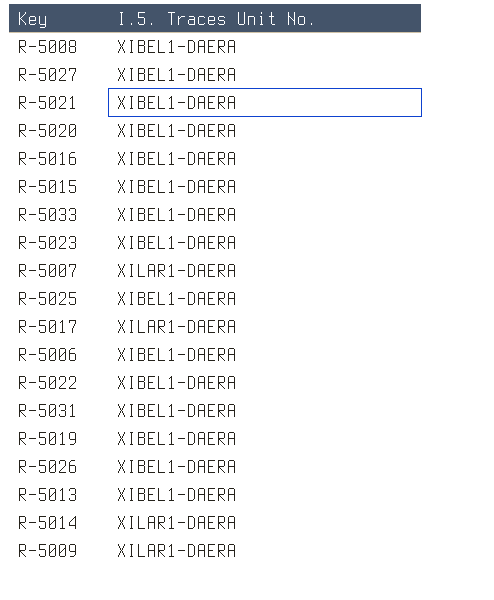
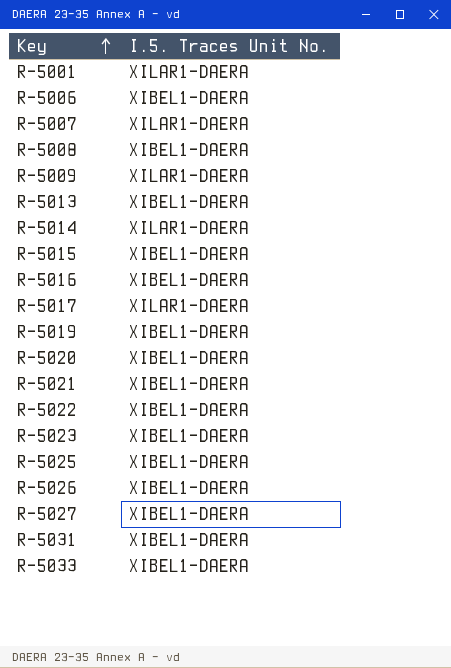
row order: none -> Key ascending
row R-5001: none -> XILAR1-DAERA

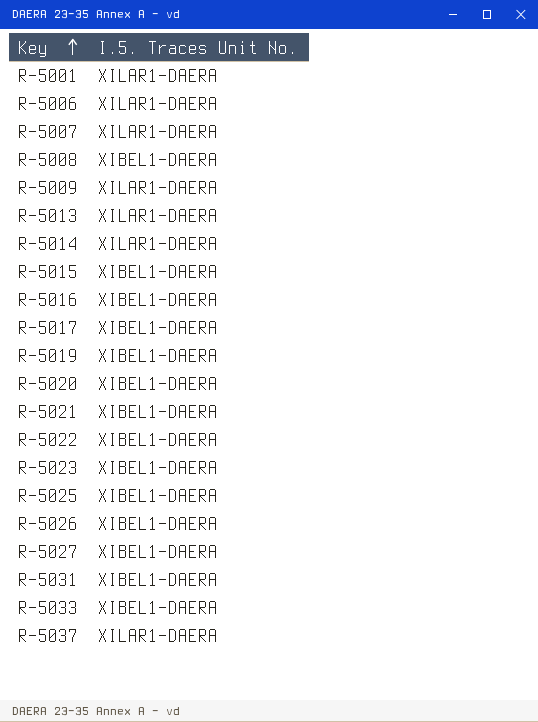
R-5006 | I.5. Traces Unit No.: XIBEL1-DAERA -> XILAR1-DAERA
R-5013 | I.5. Traces Unit No.: XIBEL1-DAERA -> XILAR1-DAERA
R-5017 | I.5. Traces Unit No.: XILAR1-DAERA -> XIBEL1-DAERA
row R-5037: none -> XILAR1-DAERA

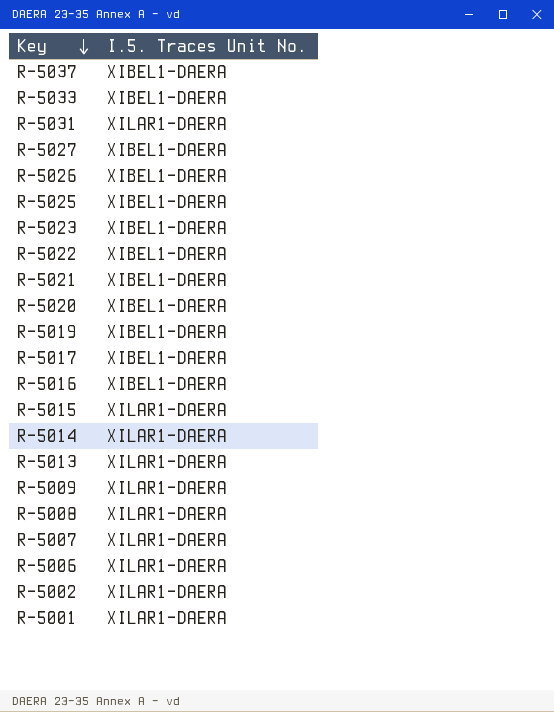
row order: Key ascending -> Key descending
R-5037 | I.5. Traces Unit No.: XILAR1-DAERA -> XIBEL1-DAERA
R-5031 | I.5. Traces Unit No.: XIBEL1-DAERA -> XILAR1-DAERA
R-5015 | I.5. Traces Unit No.: XIBEL1-DAERA -> XILAR1-DAERA
R-5008 | I.5. Traces Unit No.: XIBEL1-DAERA -> XILAR1-DAERA
row R-5002: none -> XILAR1-DAERA

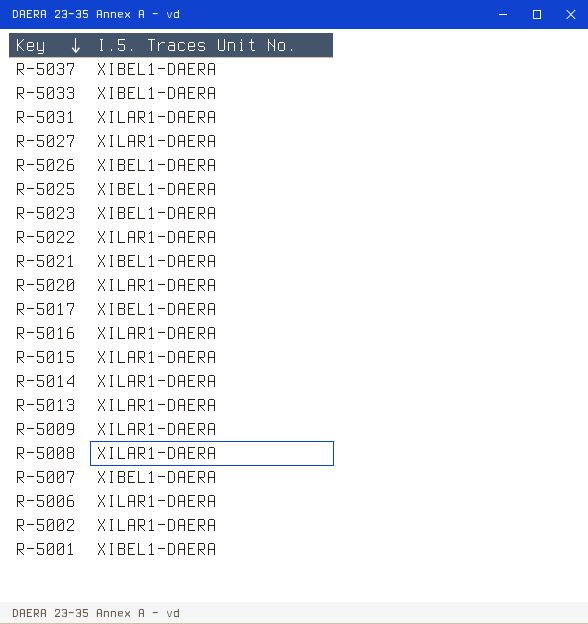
row R-5019: XIBEL1-DAERA -> none
R-5027 | I.5. Traces Unit No.: XIBEL1-DAERA -> XILAR1-DAERA
R-5022 | I.5. Traces Unit No.: XIBEL1-DAERA -> XILAR1-DAERA
R-5020 | I.5. Traces Unit No.: XIBEL1-DAERA -> XILAR1-DAERA
R-5016 | I.5. Traces Unit No.: XIBEL1-DAERA -> XILAR1-DAERA
R-5007 | I.5. Traces Unit No.: XILAR1-DAERA -> XIBEL1-DAERA
R-5001 | I.5. Traces Unit No.: XILAR1-DAERA -> XIBEL1-DAERA

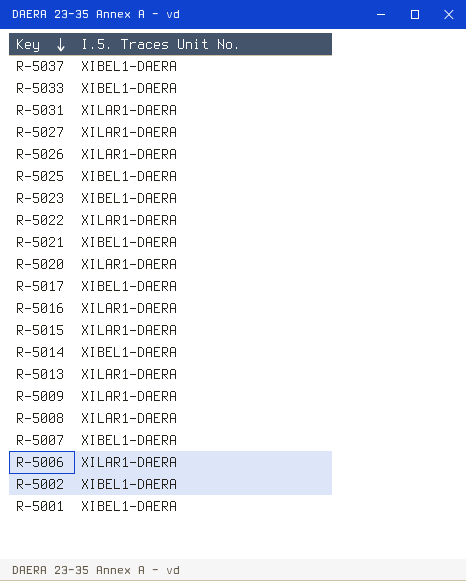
R-5026 | I.5. Traces Unit No.: XIBEL1-DAERA -> XILAR1-DAERA
R-5014 | I.5. Traces Unit No.: XILAR1-DAERA -> XIBEL1-DAERA
R-5002 | I.5. Traces Unit No.: XILAR1-DAERA -> XIBEL1-DAERA

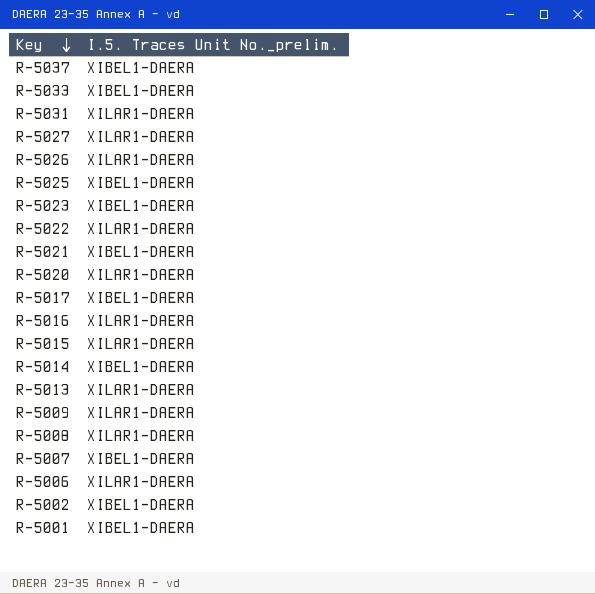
column name: I.5. Traces Unit No. -> I.5. Traces Unit No._prelim.

